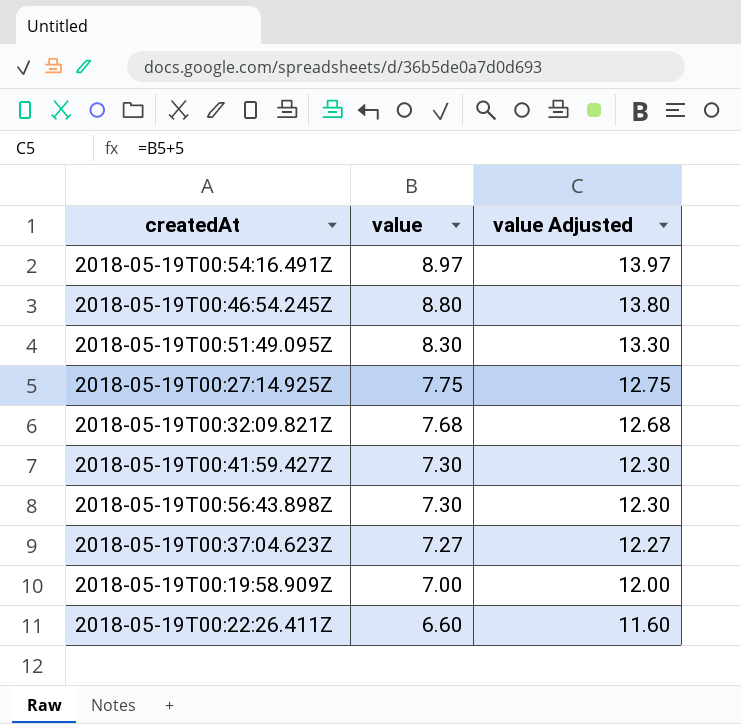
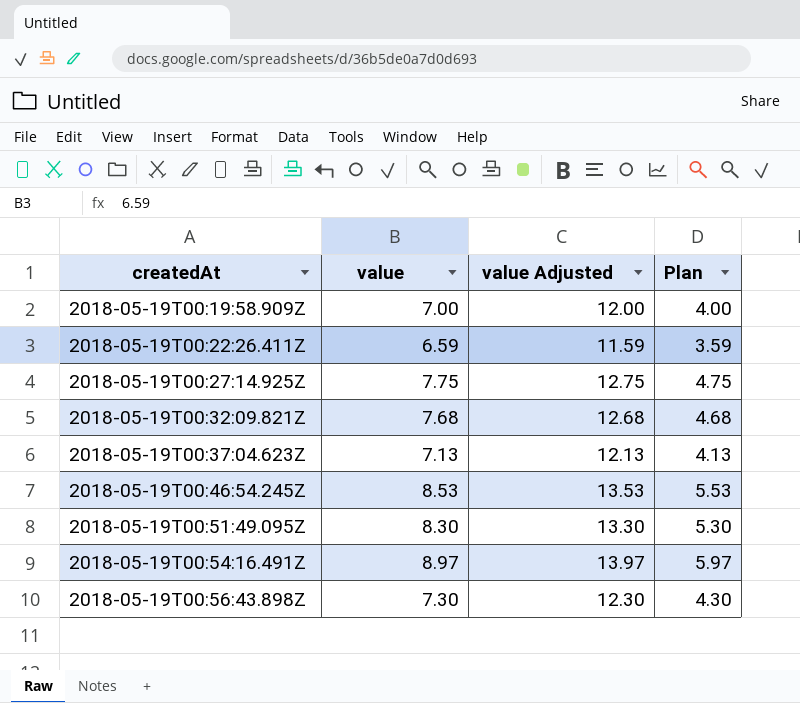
row order: value descending -> createdAt ascending
column Plan | formula: none -> [value] - 3
row 2018-05-19T00:41:59.427Z: 7.30 | 12.30 -> none
2018-05-19T00:22:26.411Z | value: 6.60 -> 6.59
2018-05-19T00:22:26.411Z | value Adjusted: 11.60 -> 11.59
2018-05-19T00:37:04.623Z | value: 7.27 -> 7.13
2018-05-19T00:37:04.623Z | value Adjusted: 12.27 -> 12.13
2018-05-19T00:46:54.245Z | value: 8.80 -> 8.53
2018-05-19T00:46:54.245Z | value Adjusted: 13.80 -> 13.53

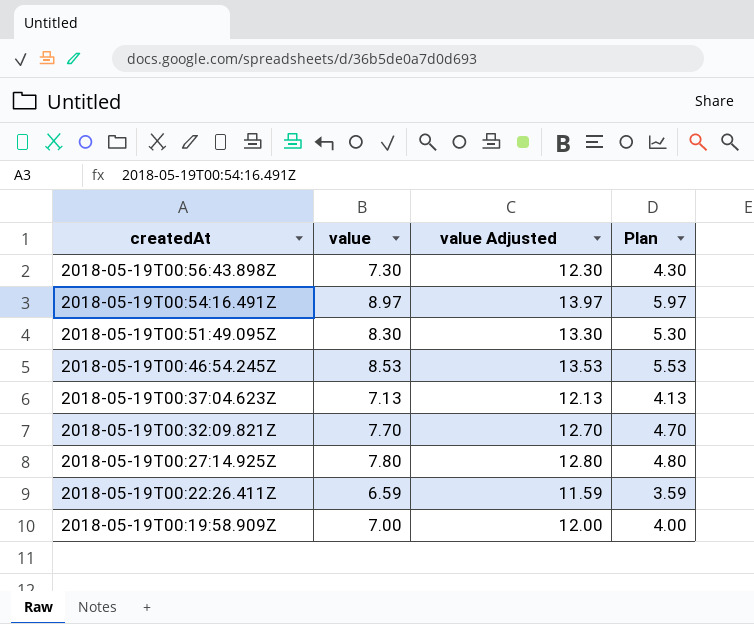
row order: createdAt ascending -> createdAt descending
2018-05-19T00:32:09.821Z | value: 7.68 -> 7.70
2018-05-19T00:32:09.821Z | value Adjusted: 12.68 -> 12.70
2018-05-19T00:32:09.821Z | Plan: 4.68 -> 4.70
2018-05-19T00:27:14.925Z | value: 7.75 -> 7.80
2018-05-19T00:27:14.925Z | value Adjusted: 12.75 -> 12.80
2018-05-19T00:27:14.925Z | Plan: 4.75 -> 4.80

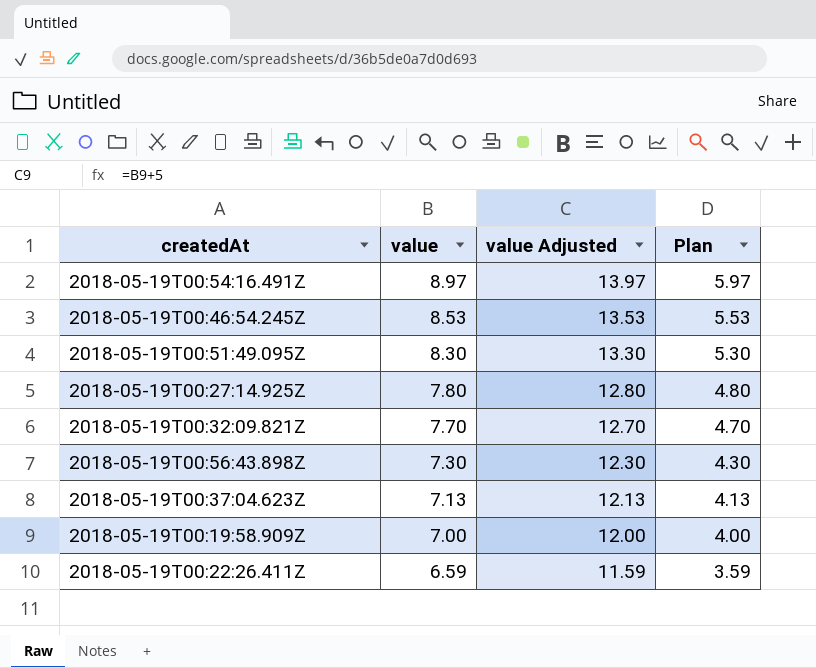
row order: createdAt descending -> value descending

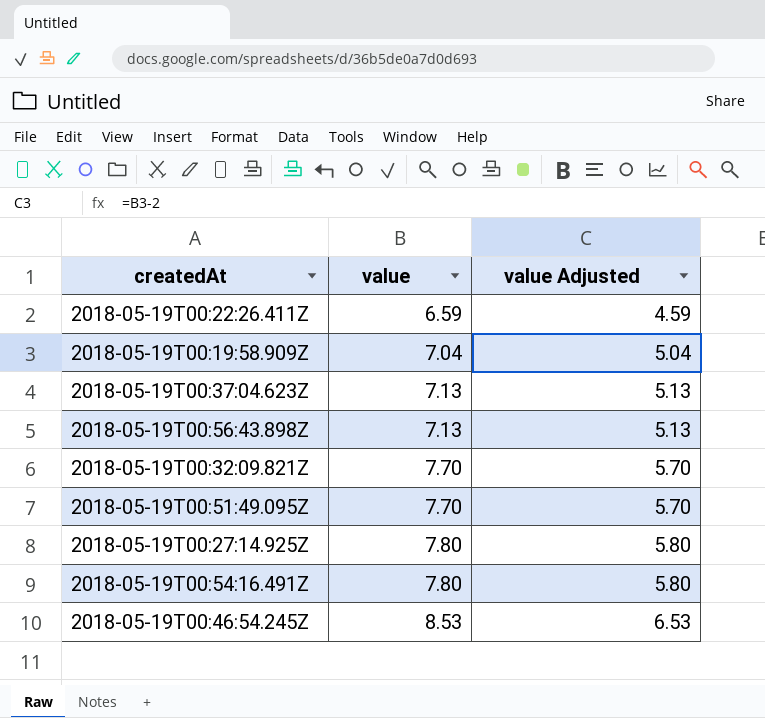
row order: value descending -> value ascending
column Plan | formula: [value] - 3 -> none
column value Adjusted | formula: [value] + 5 -> [value] - 2
2018-05-19T00:19:58.909Z | value: 7.00 -> 7.04
2018-05-19T00:56:43.898Z | value: 7.30 -> 7.13
2018-05-19T00:51:49.095Z | value: 8.30 -> 7.70
2018-05-19T00:54:16.491Z | value: 8.97 -> 7.80

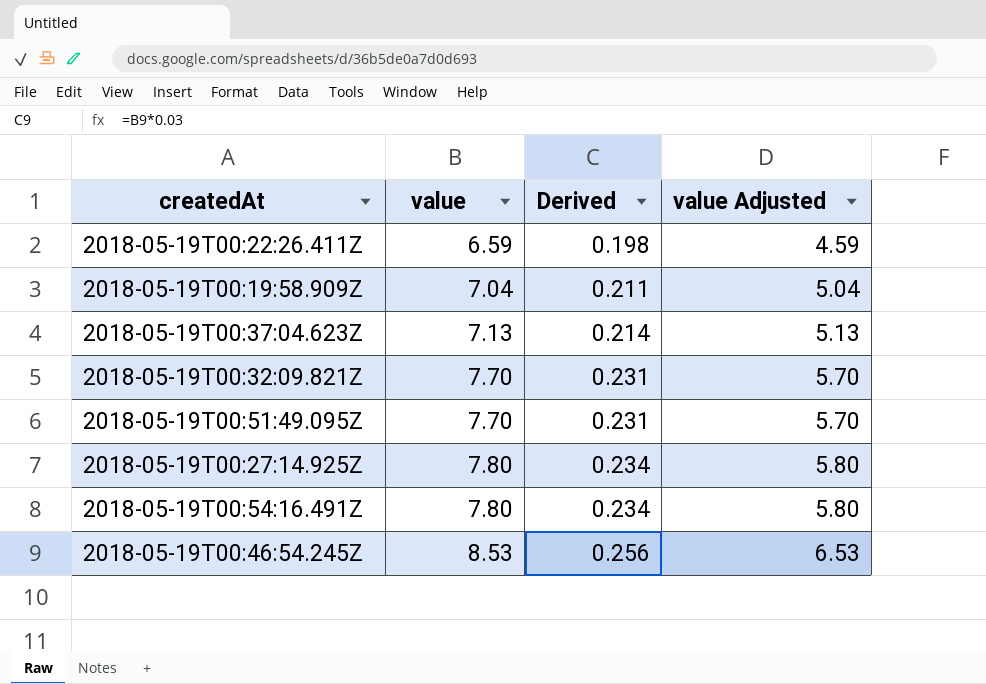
column Derived | formula: none -> [value] * 0.03
row 2018-05-19T00:56:43.898Z: 7.13 | 5.13 -> none

